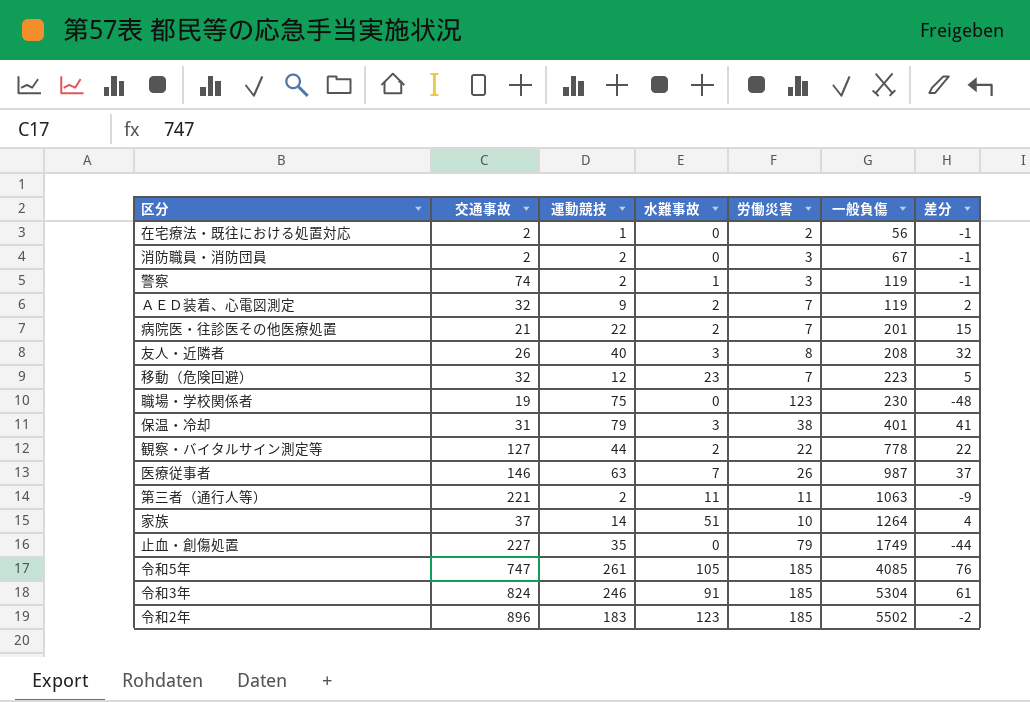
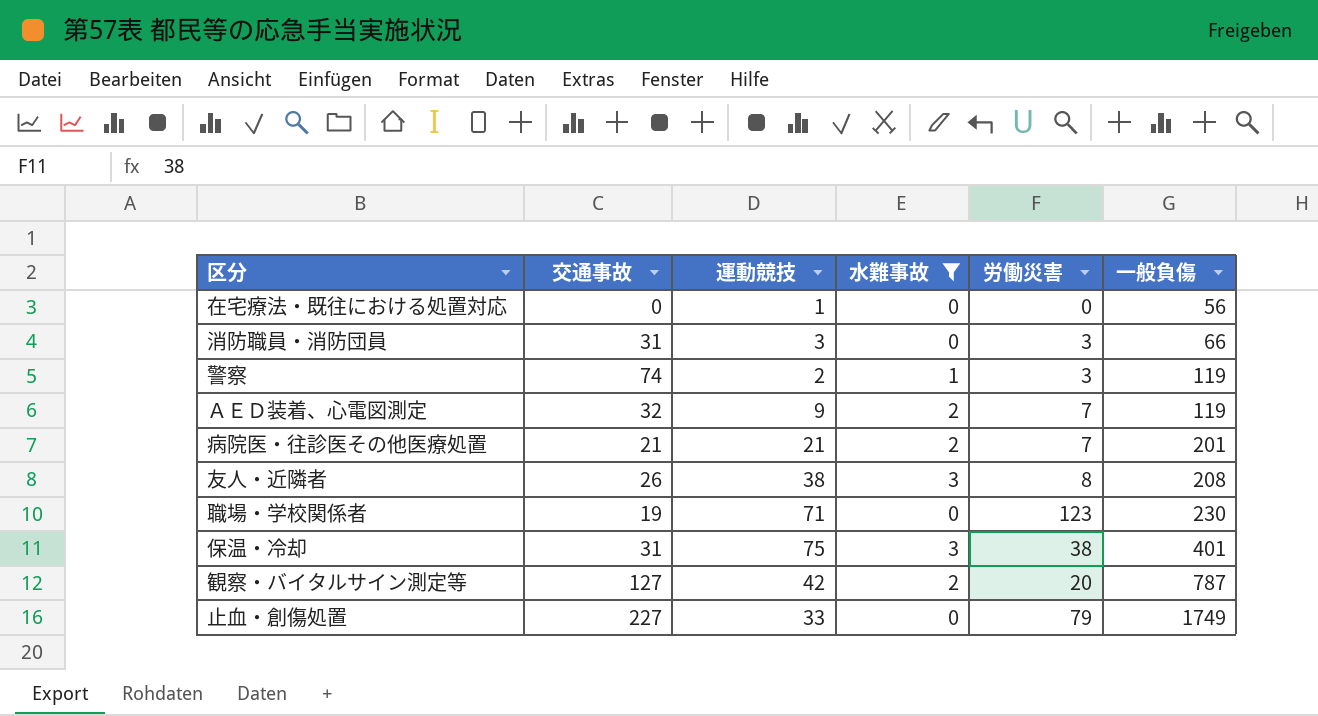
filter: none -> 水難事故 <= 3
column 差分 | formula: [運動競技] - [労働災害] -> none
在宅療法・既往における処置対応 | 交通事故: 2 -> 0
在宅療法・既往における処置対応 | 労働災害: 2 -> 0
消防職員・消防団員 | 交通事故: 2 -> 31
消防職員・消防団員 | 運動競技: 2 -> 3
消防職員・消防団員 | 一般負傷: 67 -> 66
病院医・往診医その他医療処置 | 運動競技: 22 -> 21
友人・近隣者 | 運動競技: 40 -> 38
職場・学校関係者 | 運動競技: 75 -> 71
保温・冷却 | 運動競技: 79 -> 75
観察・バイタルサイン測定等 | 運動競技: 44 -> 42
観察・バイタルサイン測定等 | 労働災害: 22 -> 20
観察・バイタルサイン測定等 | 一般負傷: 778 -> 787
止血・創傷処置 | 運動競技: 35 -> 33

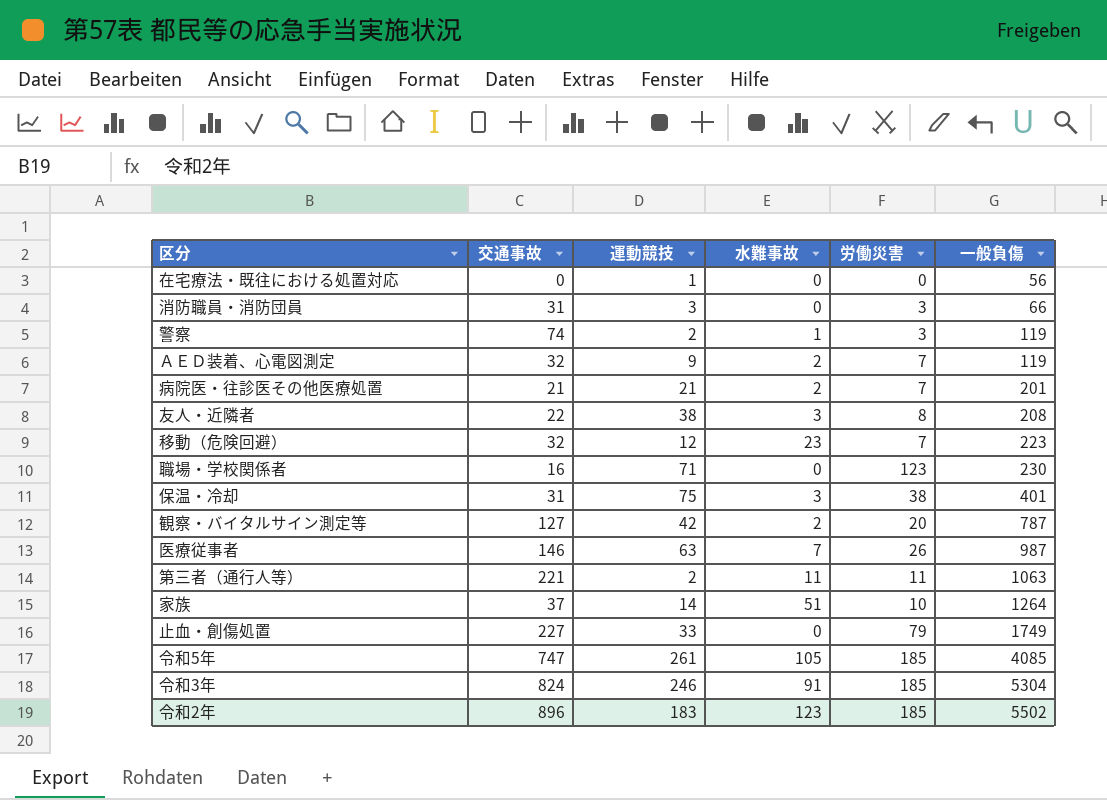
filter: 水難事故 <= 3 -> none
友人・近隣者 | 交通事故: 26 -> 22
職場・学校関係者 | 交通事故: 19 -> 16

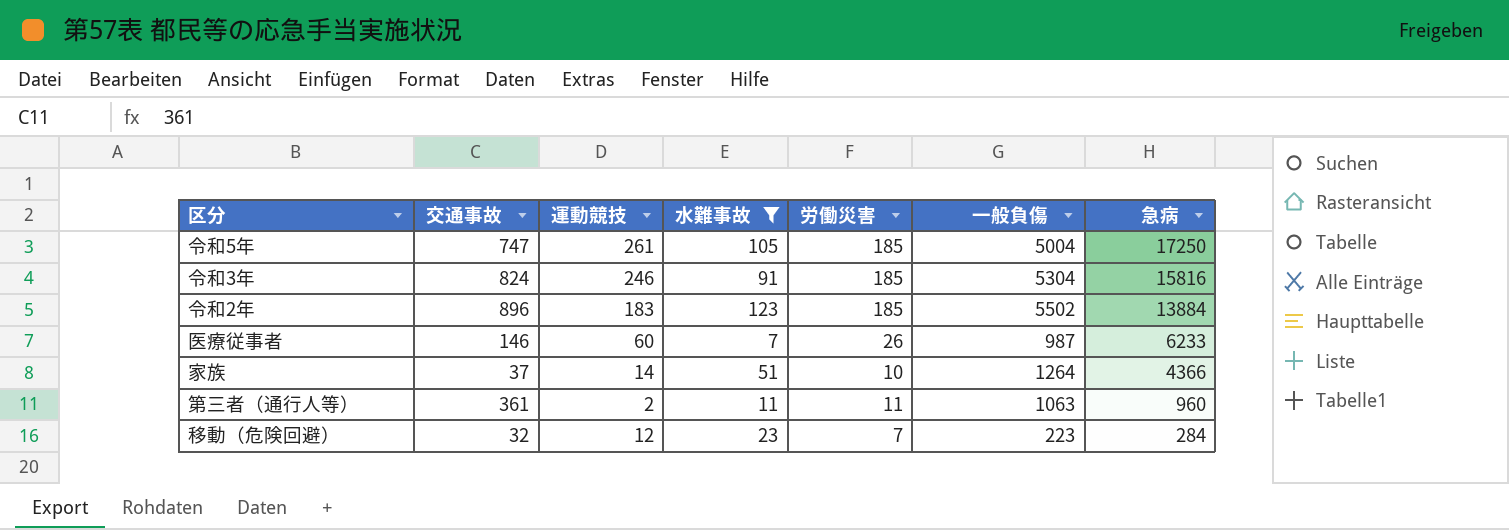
filter: none -> 水難事故 >= 7
row order: 一般負傷 ascending -> 急病 descending
column 急病 | position: none -> 7
令和5年 | 一般負傷: 4085 -> 5004
医療従事者 | 運動競技: 63 -> 60
第三者（通行人等） | 交通事故: 221 -> 361

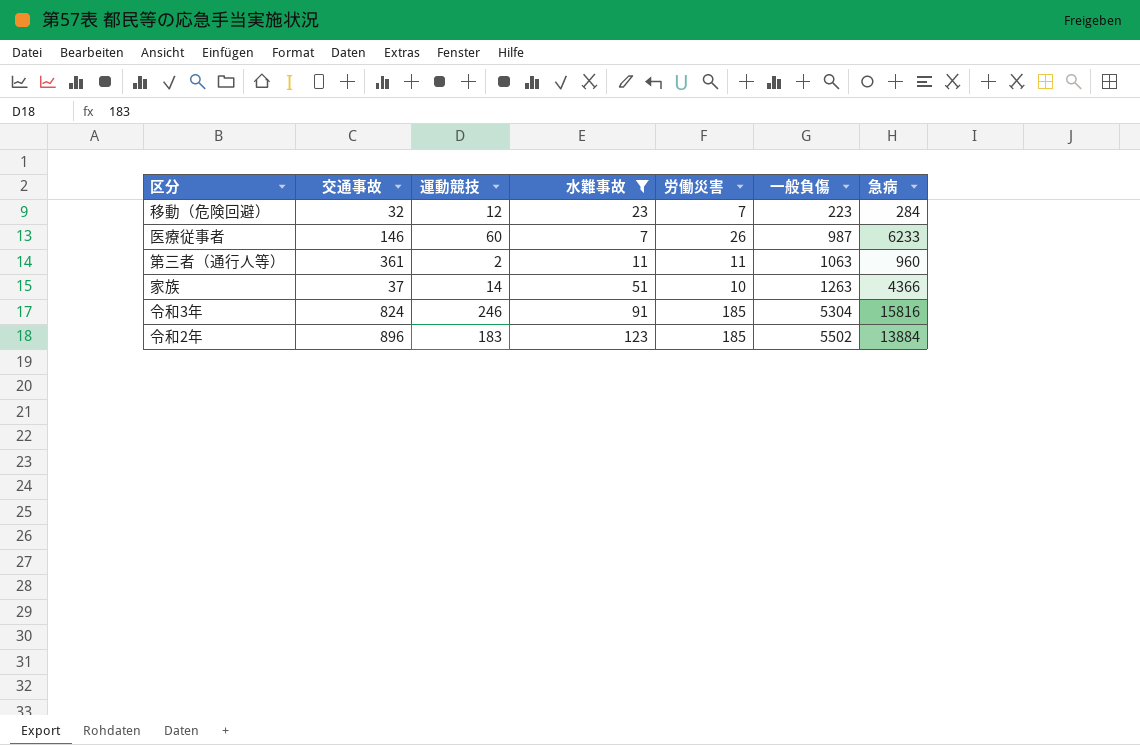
row order: 急病 descending -> 一般負傷 ascending
row 令和5年: 747 | 261 | 105 | 185 | 5004 | 17250 -> none
家族 | 一般負傷: 1264 -> 1263

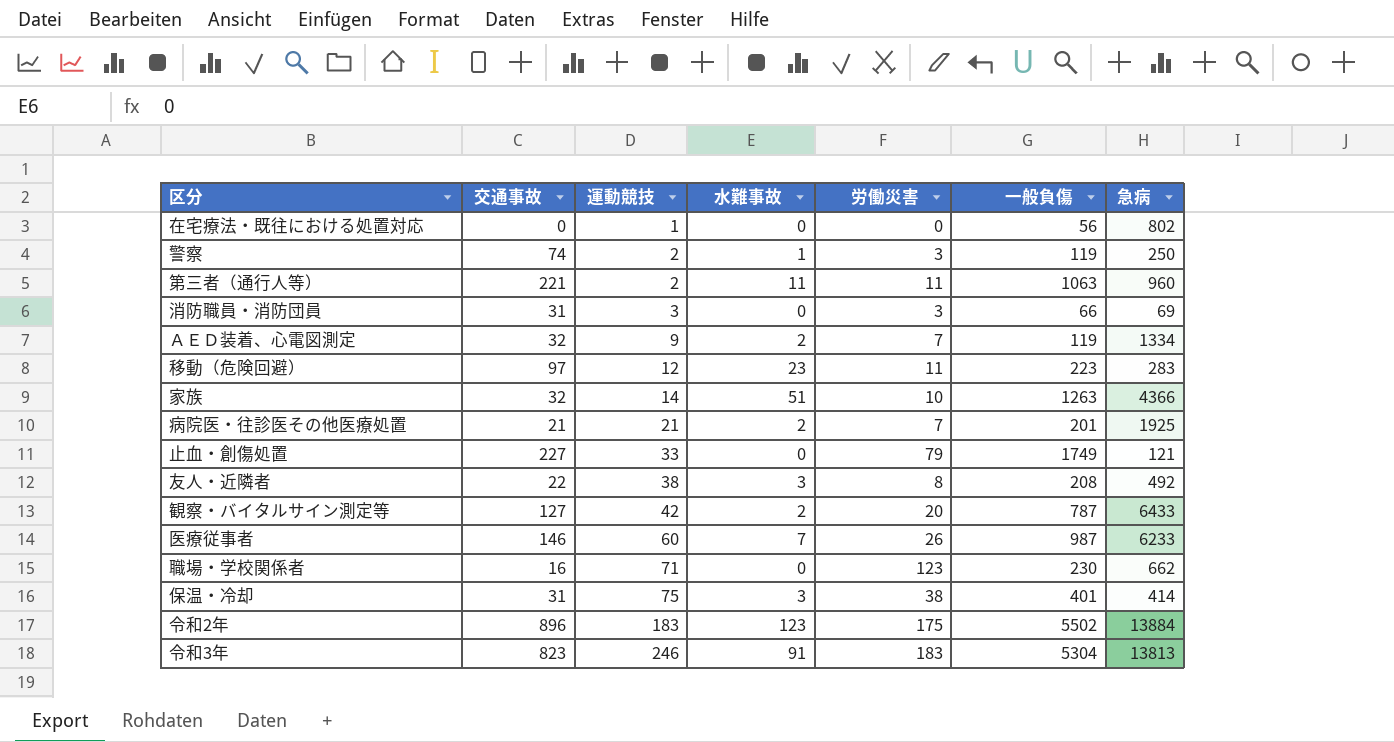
filter: 水難事故 >= 7 -> none
row order: 一般負傷 ascending -> 運動競技 ascending
第三者（通行人等） | 交通事故: 361 -> 221
移動（危険回避） | 交通事故: 32 -> 97
移動（危険回避） | 労働災害: 7 -> 11
移動（危険回避） | 急病: 284 -> 283
家族 | 交通事故: 37 -> 32
令和2年 | 労働災害: 185 -> 175
令和3年 | 交通事故: 824 -> 823
令和3年 | 労働災害: 185 -> 183
令和3年 | 急病: 15816 -> 13813

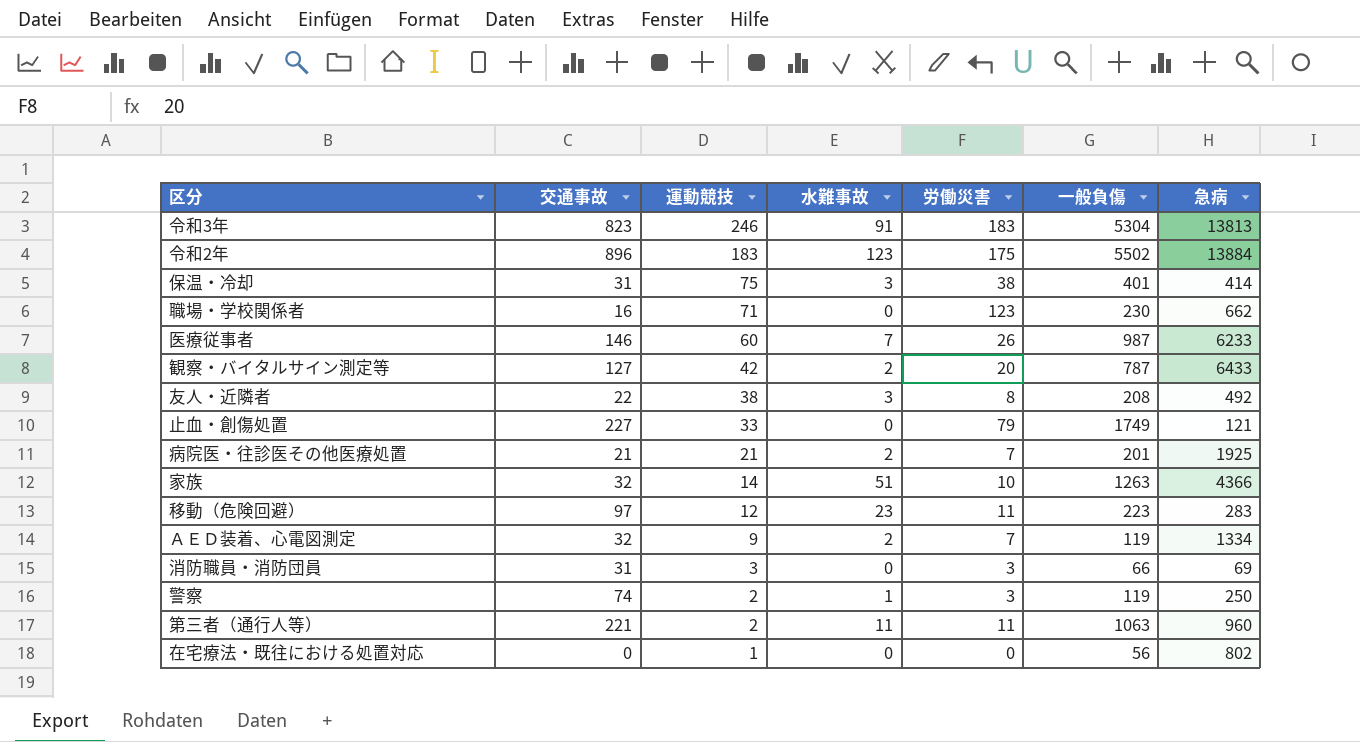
row order: 運動競技 ascending -> 運動競技 descending

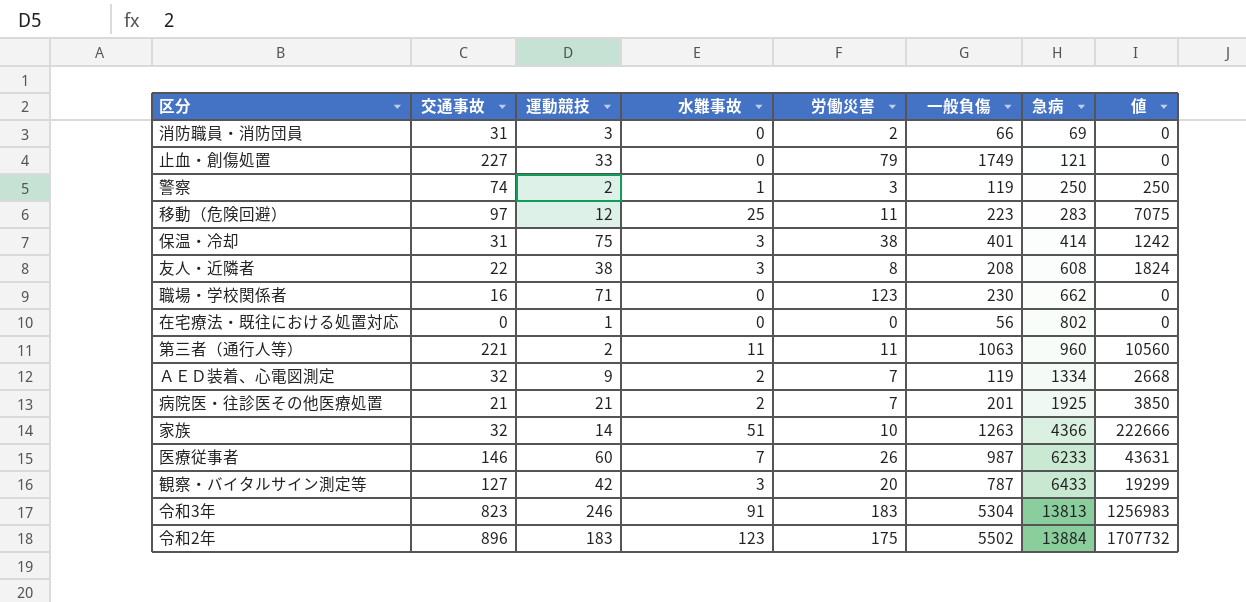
row order: 運動競技 descending -> 急病 ascending
column 値 | formula: none -> [水難事故] * [急病]
消防職員・消防団員 | 労働災害: 3 -> 2
移動（危険回避） | 水難事故: 23 -> 25
友人・近隣者 | 急病: 492 -> 608
観察・バイタルサイン測定等 | 水難事故: 2 -> 3

